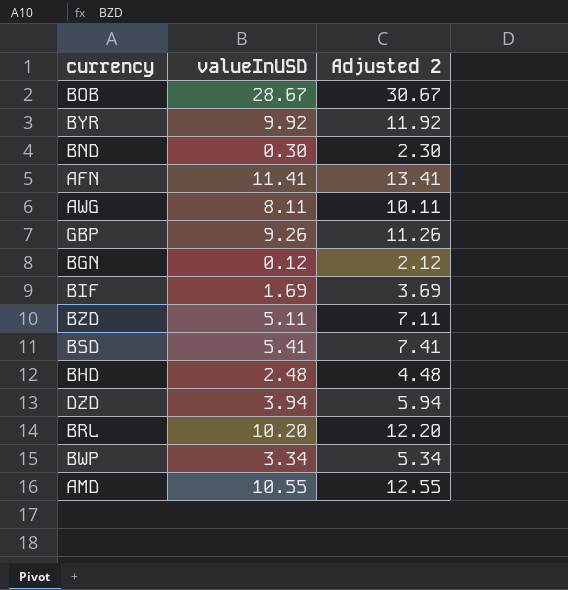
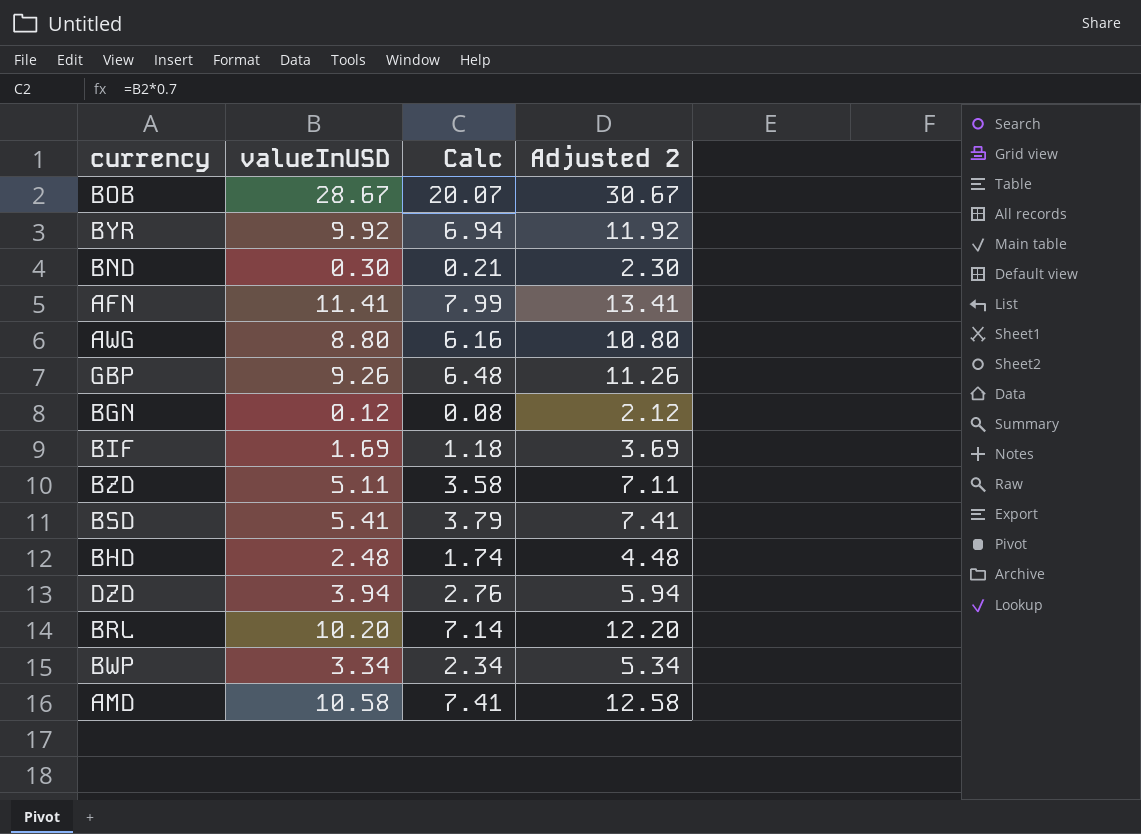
column Calc | formula: none -> [valueInUSD] * 0.7
AWG | valueInUSD: 8.11 -> 8.80
AWG | Adjusted 2: 10.11 -> 10.80
AMD | valueInUSD: 10.55 -> 10.58
AMD | Adjusted 2: 12.55 -> 12.58

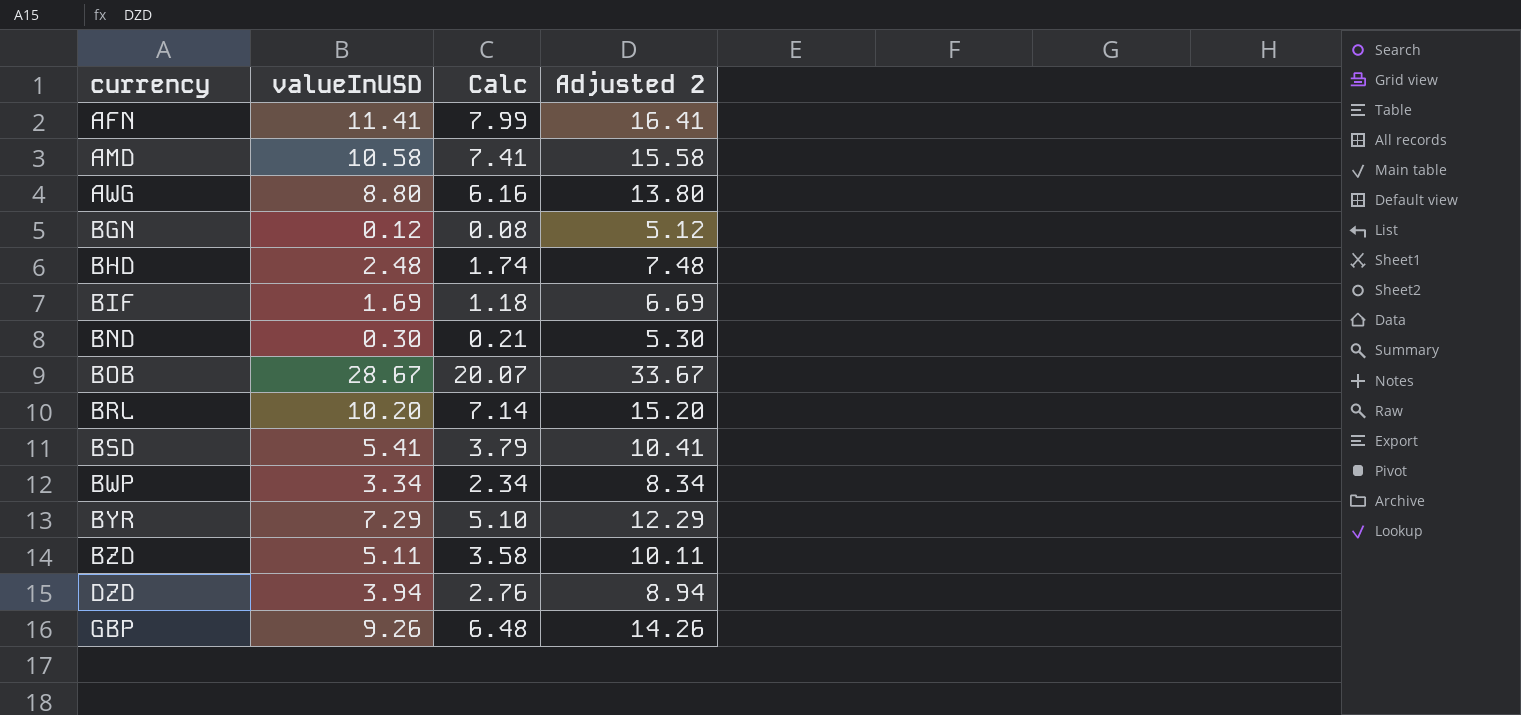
row order: none -> currency ascending
column Adjusted 2 | formula: [valueInUSD] + 2 -> [valueInUSD] + 5
BYR | valueInUSD: 9.92 -> 7.29
BYR | Calc: 6.94 -> 5.10

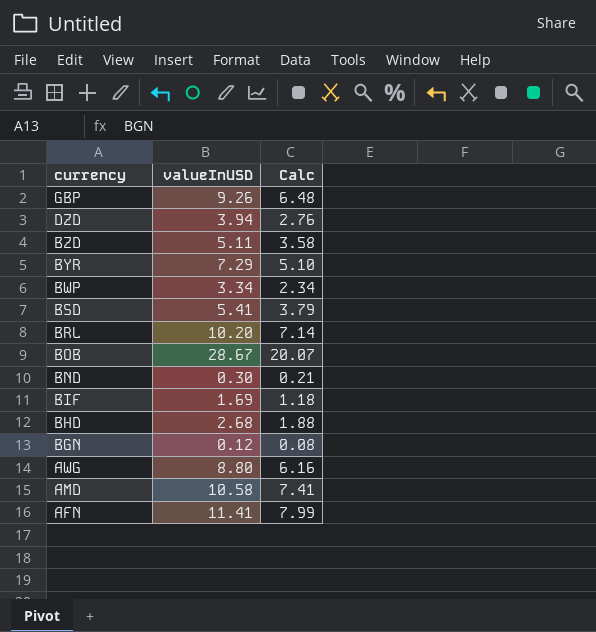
row order: currency ascending -> currency descending
column Adjusted 2 | formula: [valueInUSD] + 5 -> none
BHD | valueInUSD: 2.48 -> 2.68
BHD | Calc: 1.74 -> 1.88

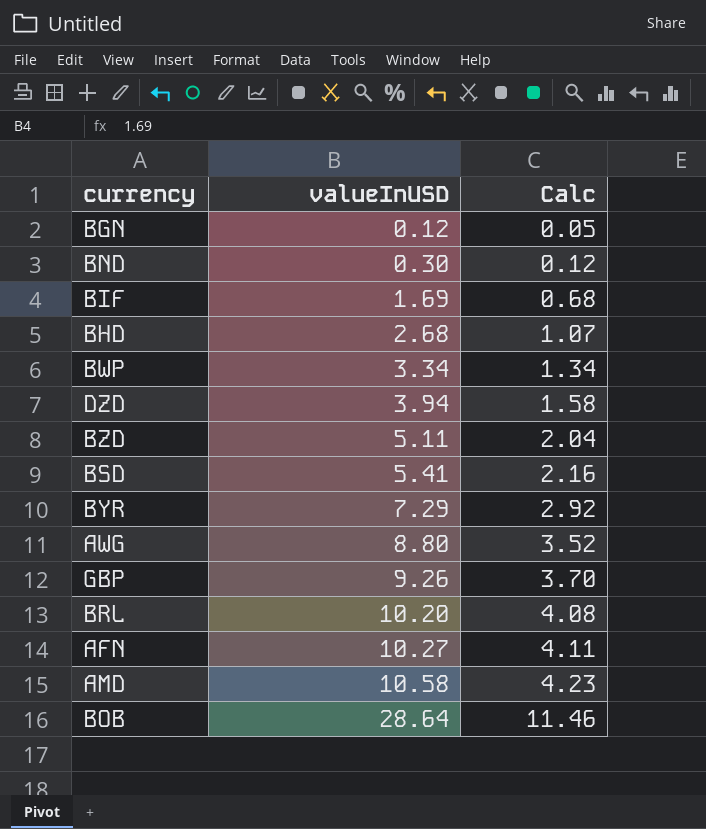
row order: currency descending -> valueInUSD ascending
column Calc | formula: [valueInUSD] * 0.7 -> [valueInUSD] * 0.4
AFN | valueInUSD: 11.41 -> 10.27
BOB | valueInUSD: 28.67 -> 28.64

